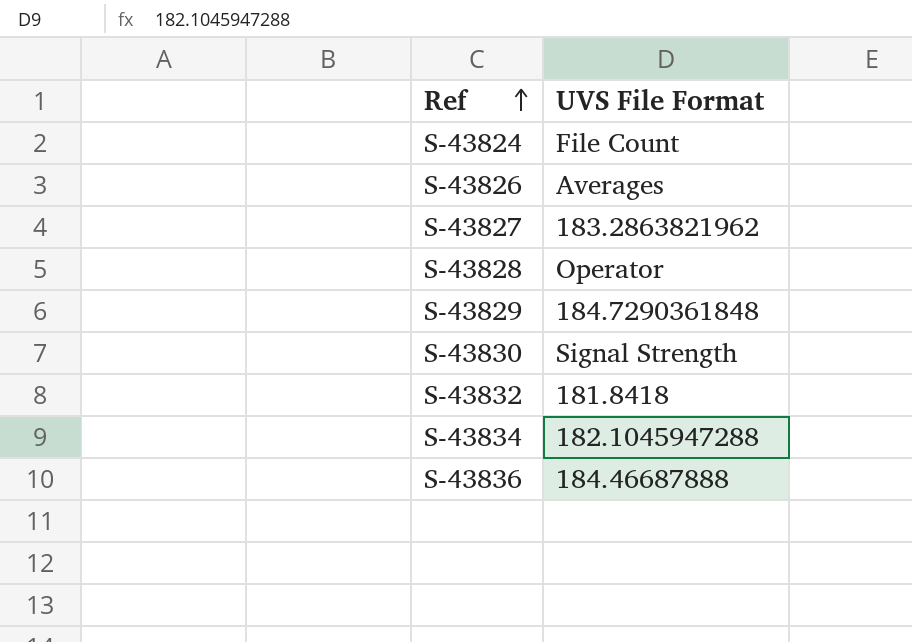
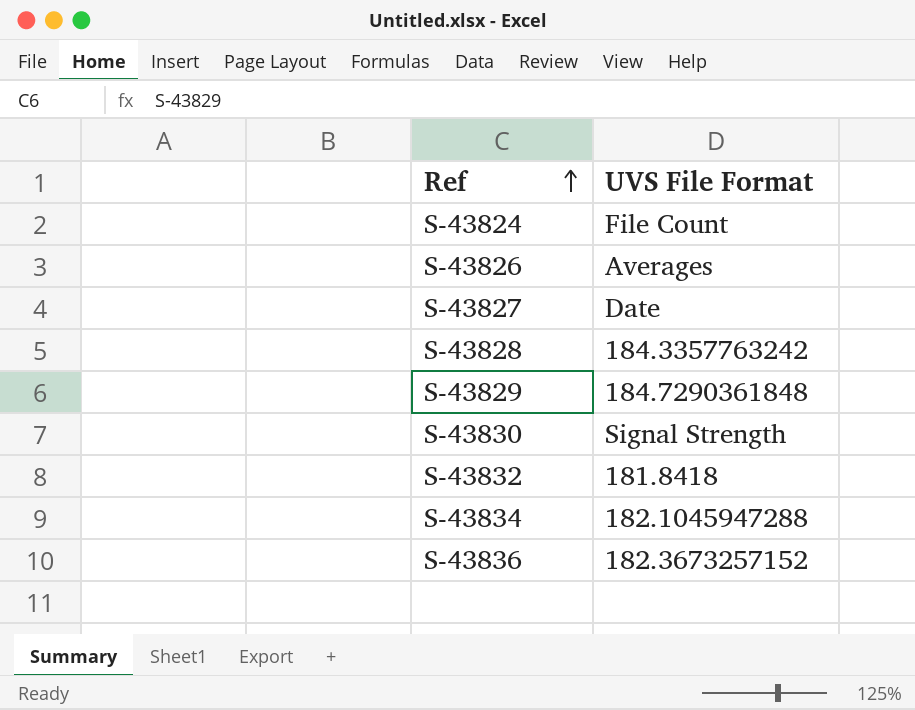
S-43827 | UVS File Format: 183.2863821962 -> Date
S-43828 | UVS File Format: Operator -> 184.3357763242
S-43836 | UVS File Format: 184.46687888 -> 182.3673257152

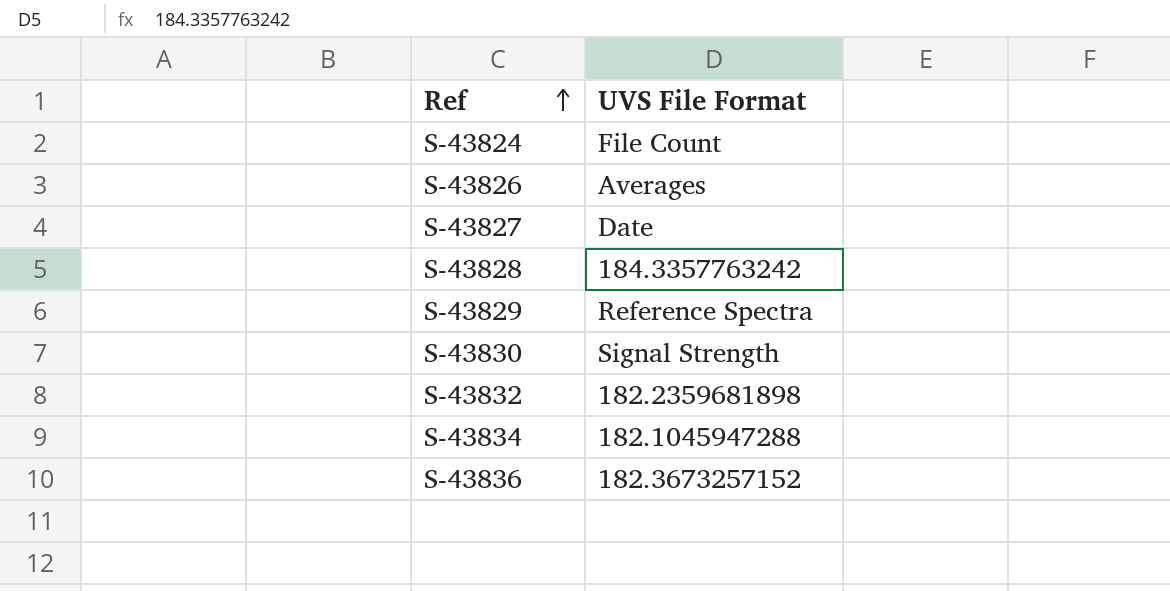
S-43829 | UVS File Format: 184.7290361848 -> Reference Spectra
S-43832 | UVS File Format: 181.8418 -> 182.2359681898

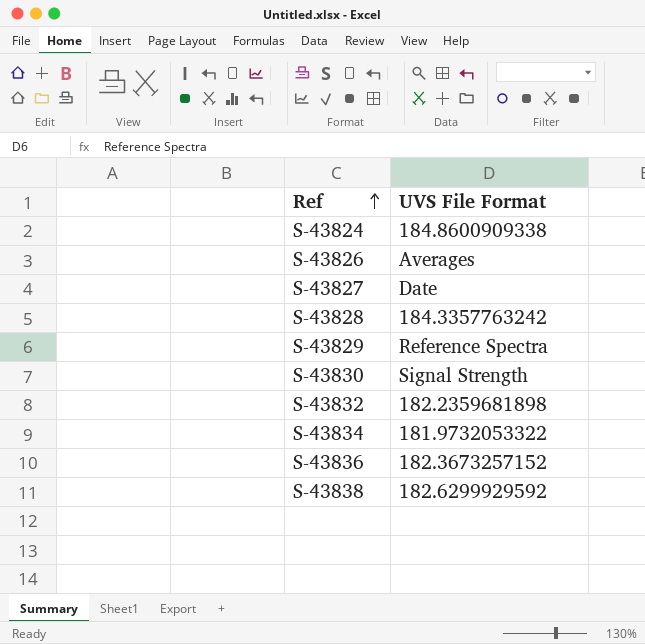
S-43824 | UVS File Format: File Count -> 184.8600909338
S-43834 | UVS File Format: 182.1045947288 -> 181.9732053322
row S-43838: none -> 182.6299929592

